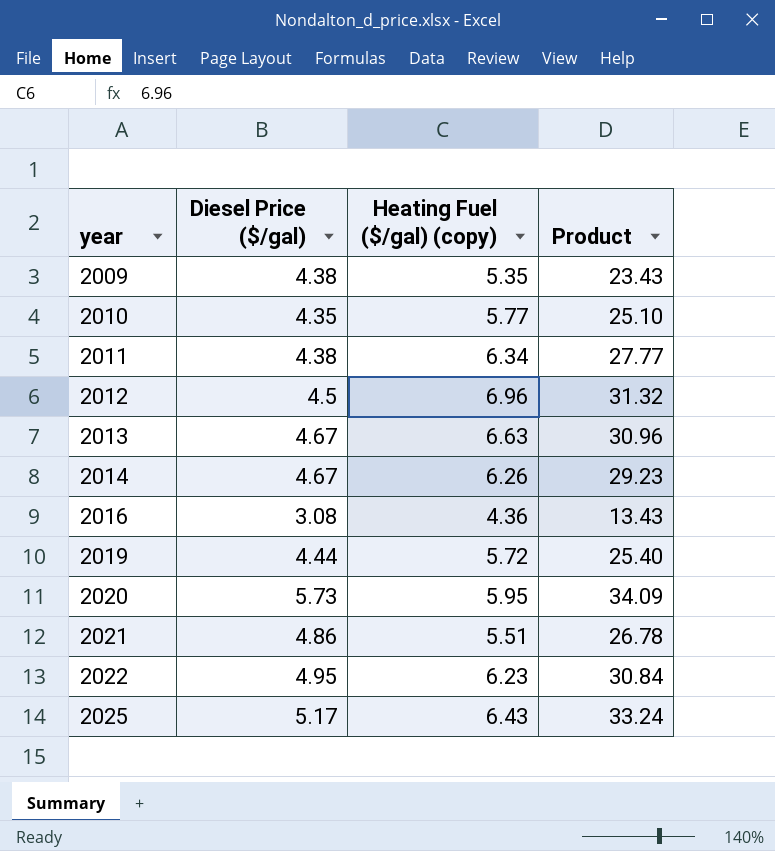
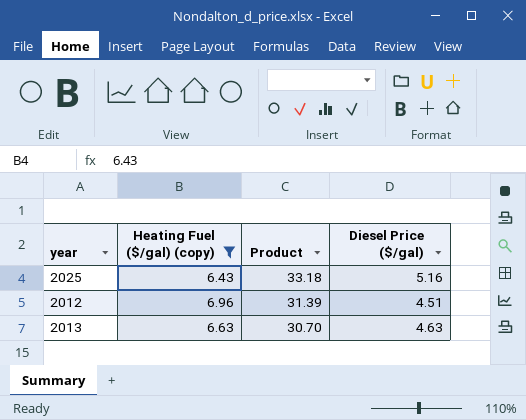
filter: none -> Heating Fuel ($/gal) (copy) >= 6.43
row order: year ascending -> Product descending
column Diesel Price ($/gal) | position: 2 -> 4
2025 | Product: 33.24 -> 33.18
2025 | Diesel Price ($/gal): 5.17 -> 5.16
2012 | Product: 31.32 -> 31.39
2012 | Diesel Price ($/gal): 4.5 -> 4.51
2013 | Product: 30.96 -> 30.70
2013 | Diesel Price ($/gal): 4.67 -> 4.63

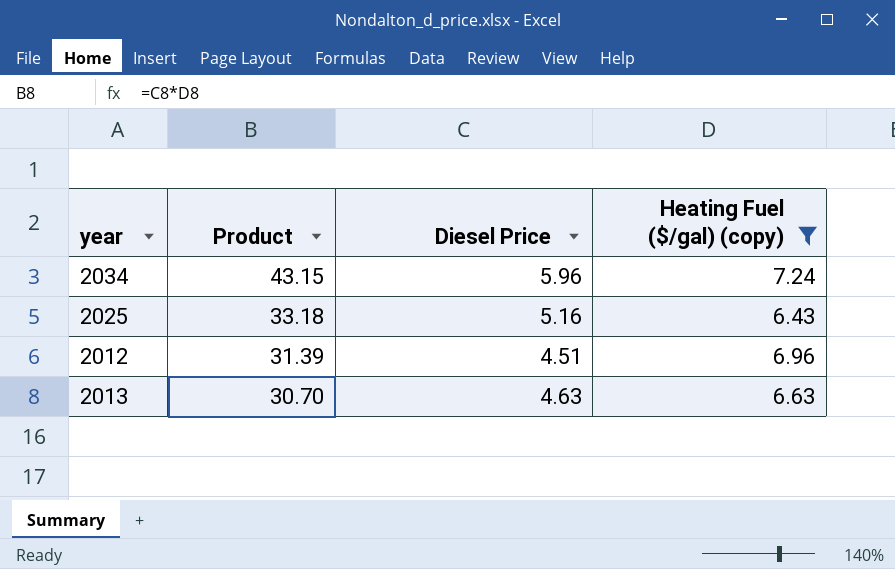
column name: Diesel Price ($/gal) -> Diesel Price
column Heating Fuel ($/gal) (copy) | position: 2 -> 4
row 2034: none -> 43.15 | 5.96 | 7.24

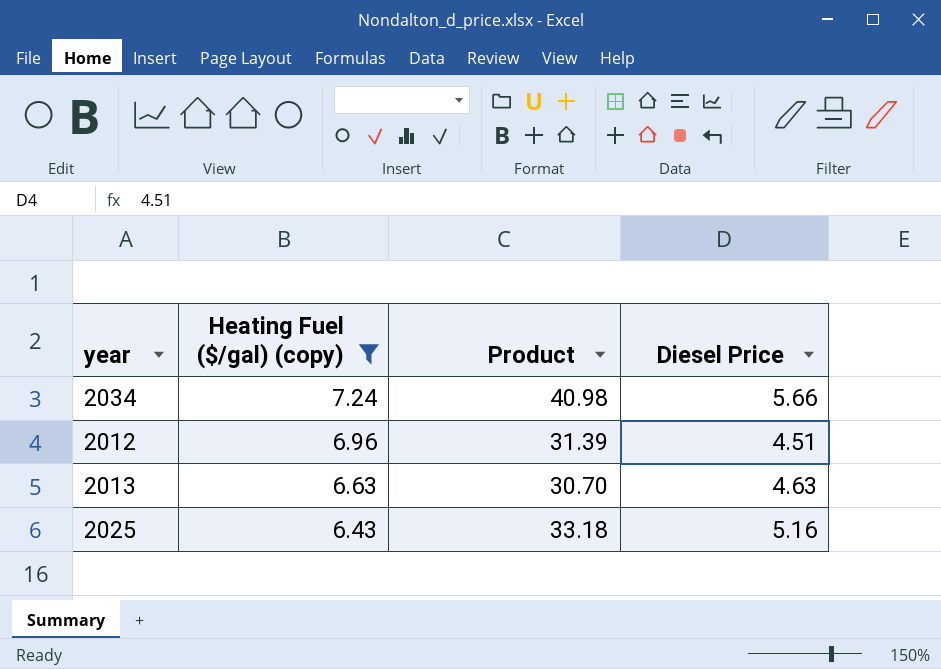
row order: Product descending -> Heating Fuel ($/gal) (copy) descending
column Heating Fuel ($/gal) (copy) | position: 4 -> 2
2034 | Product: 43.15 -> 40.98
2034 | Diesel Price: 5.96 -> 5.66

